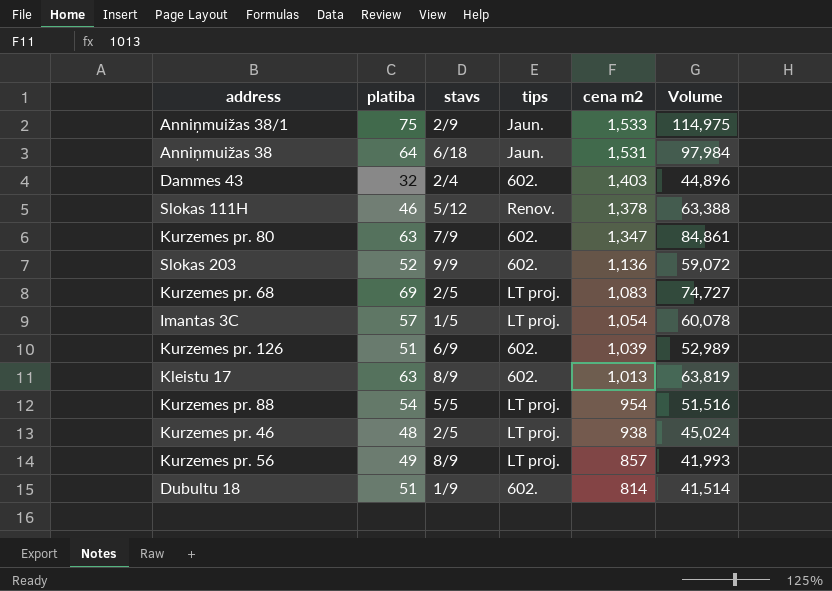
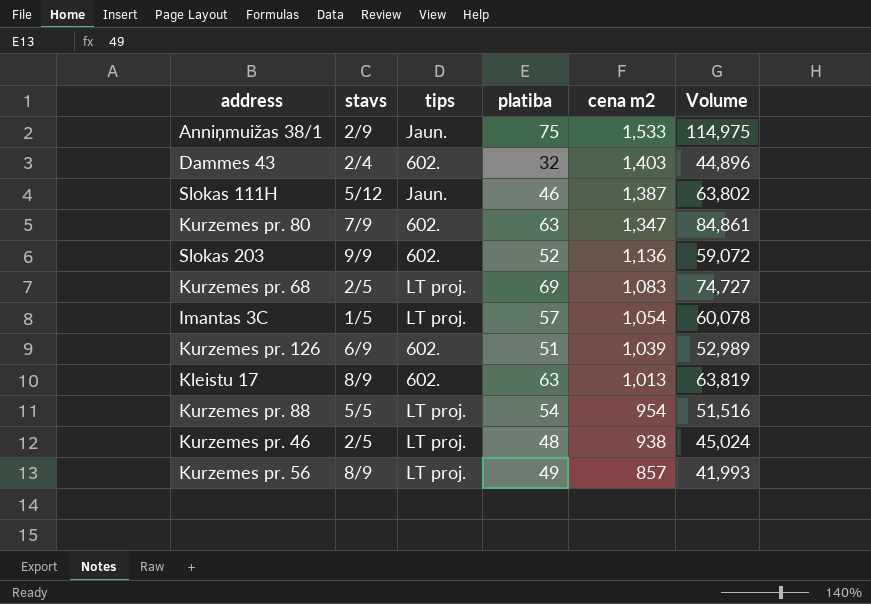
column platiba | position: 2 -> 4
row Anniņmuižas 38: 64 | 6/18 | Jaun. | 1,531 | 97,984 -> none
row Dubultu 18: 51 | 1/9 | 602. | 814 | 41,514 -> none
Slokas 111H | tips: Renov. -> Jaun.
Slokas 111H | cena m2: 1,378 -> 1,387
Slokas 111H | Volume: 63,388 -> 63,802

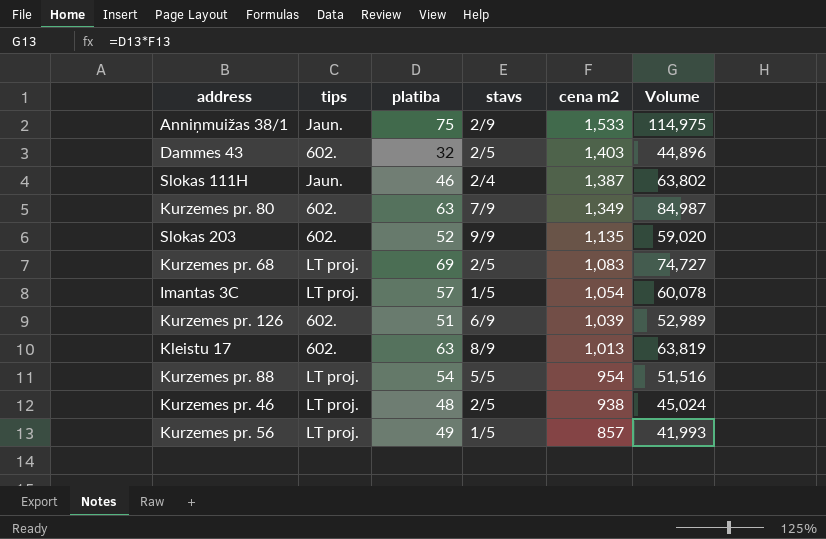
column stavs | position: 2 -> 4
Dammes 43 | stavs: 2/4 -> 2/5
Slokas 111H | stavs: 5/12 -> 2/4
Kurzemes pr. 80 | cena m2: 1,347 -> 1,349
Kurzemes pr. 80 | Volume: 84,861 -> 84,987
Slokas 203 | cena m2: 1,136 -> 1,135
Slokas 203 | Volume: 59,072 -> 59,020
Kurzemes pr. 56 | stavs: 8/9 -> 1/5

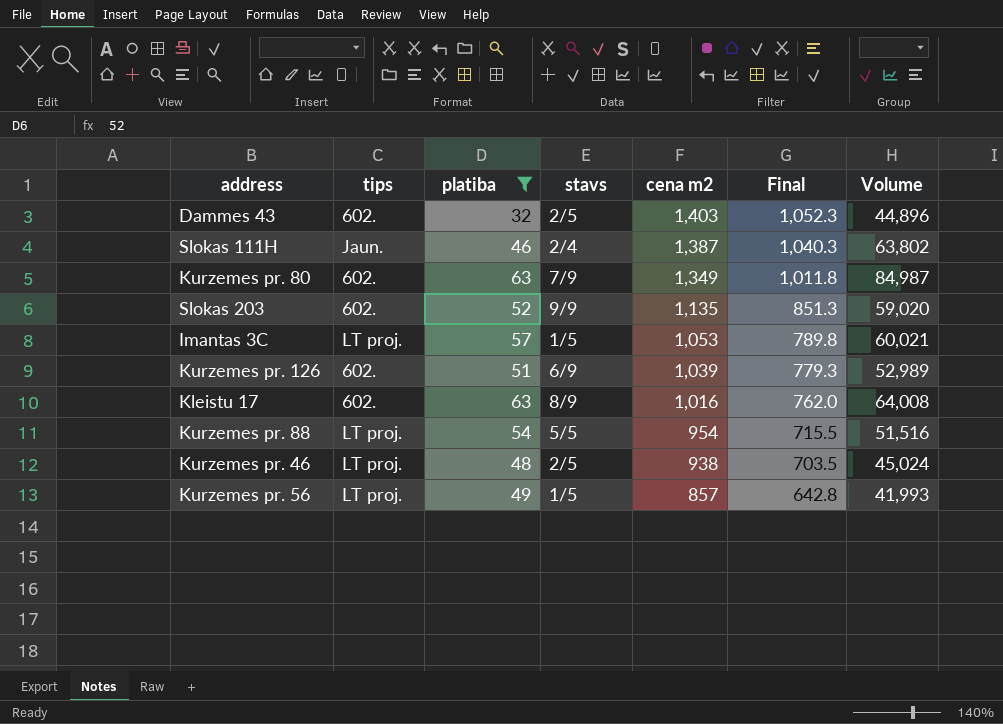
filter: none -> platiba <= 63
column Final | formula: none -> [cena m2] * 0.75
Imantas 3C | cena m2: 1,054 -> 1,053
Imantas 3C | Volume: 60,078 -> 60,021
Kleistu 17 | cena m2: 1,013 -> 1,016
Kleistu 17 | Volume: 63,819 -> 64,008

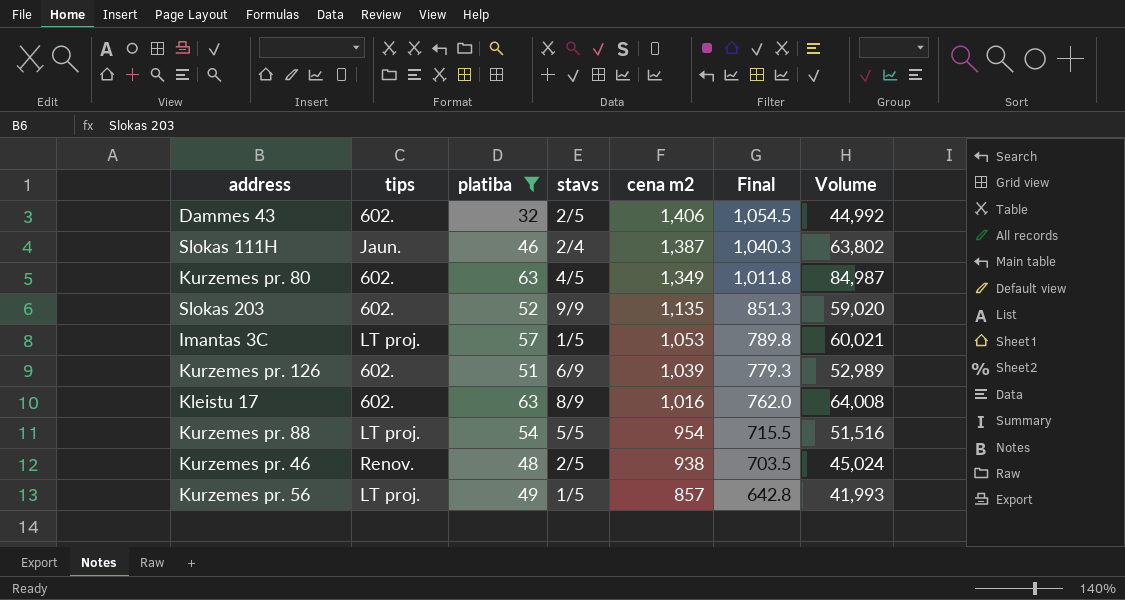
Dammes 43 | cena m2: 1,403 -> 1,406
Dammes 43 | Final: 1,052.3 -> 1,054.5
Dammes 43 | Volume: 44,896 -> 44,992
Kurzemes pr. 80 | stavs: 7/9 -> 4/5
Kurzemes pr. 46 | tips: LT proj. -> Renov.

